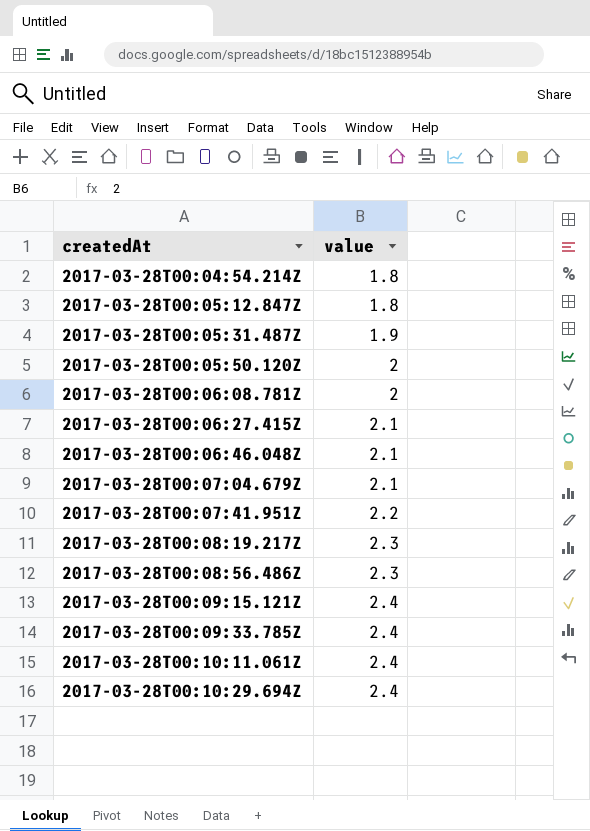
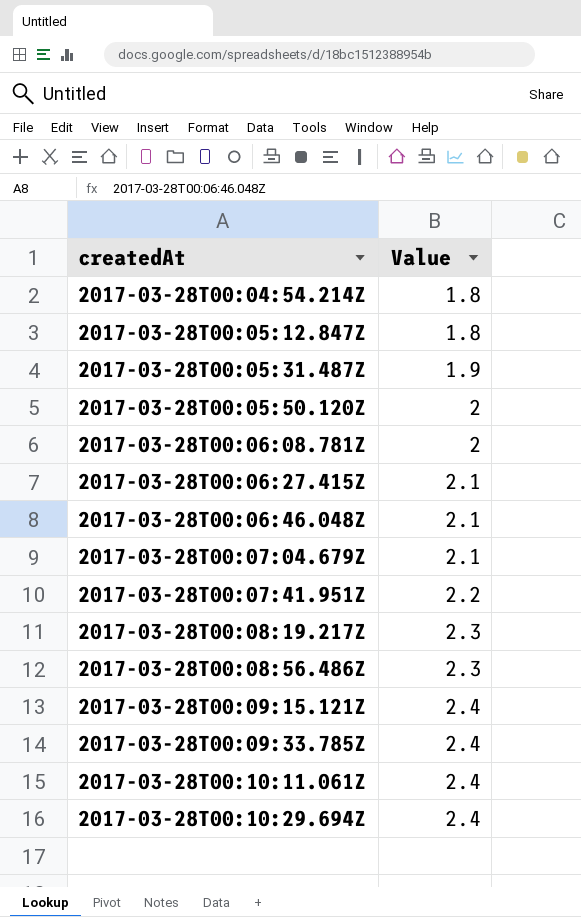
column name: value -> Value

